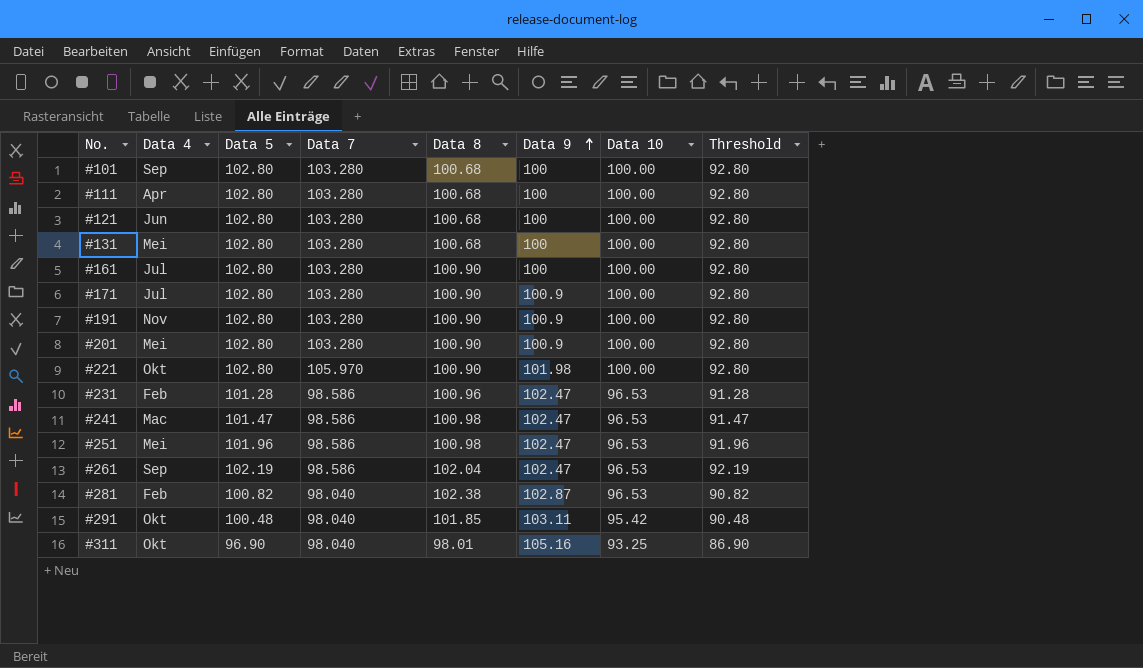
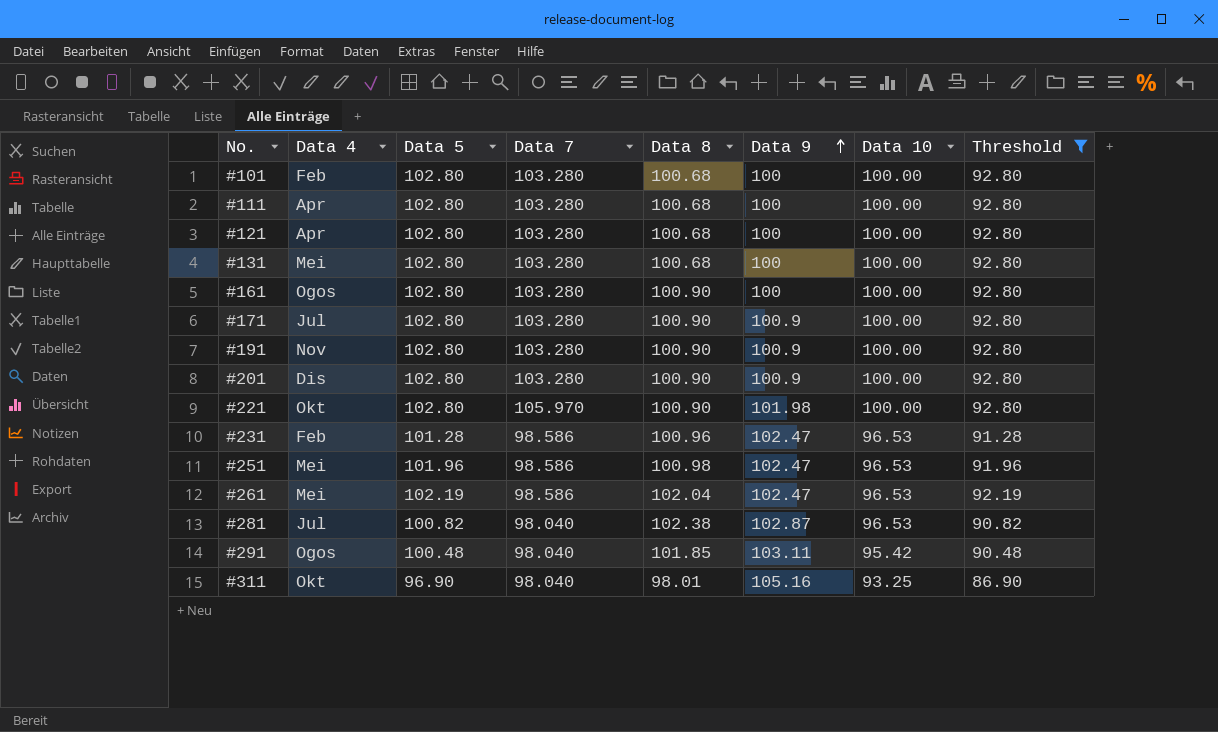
filter: none -> Threshold != 91.47
#101 | Data 4: Sep -> Feb
#121 | Data 4: Jun -> Apr
#161 | Data 4: Jul -> Ogos
#201 | Data 4: Mei -> Dis
#261 | Data 4: Sep -> Mei
#281 | Data 4: Feb -> Jul
#291 | Data 4: Okt -> Ogos

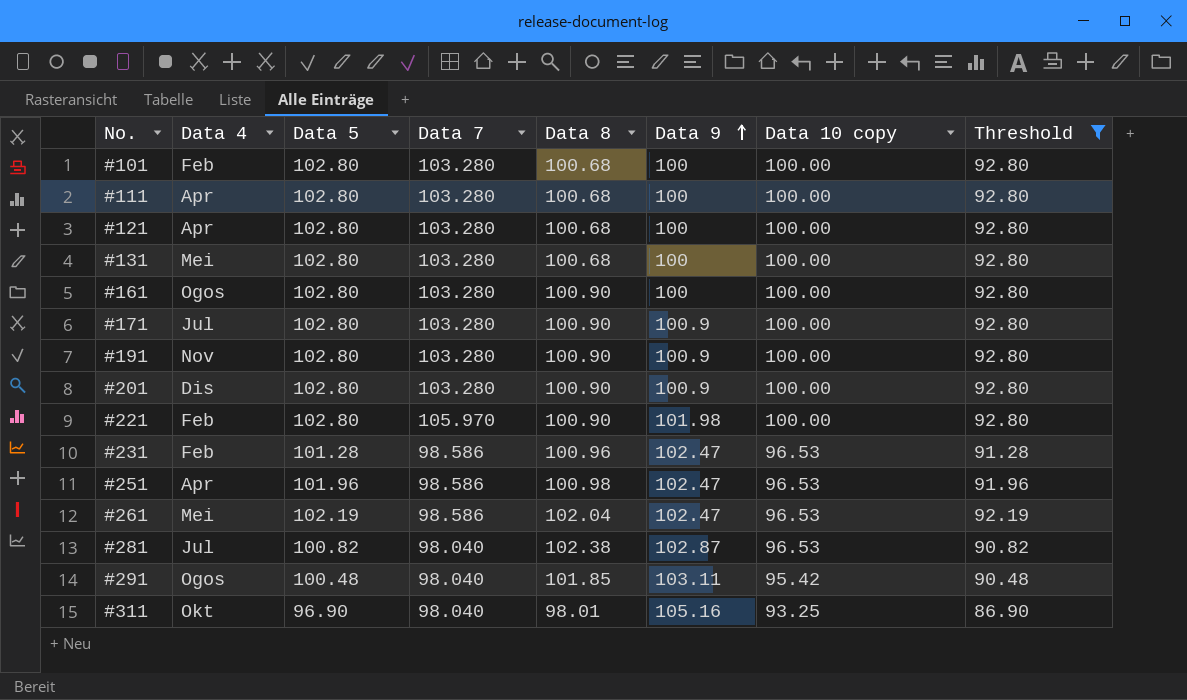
column name: Data 10 -> Data 10 copy
#221 | Data 4: Okt -> Feb
#251 | Data 4: Mei -> Apr

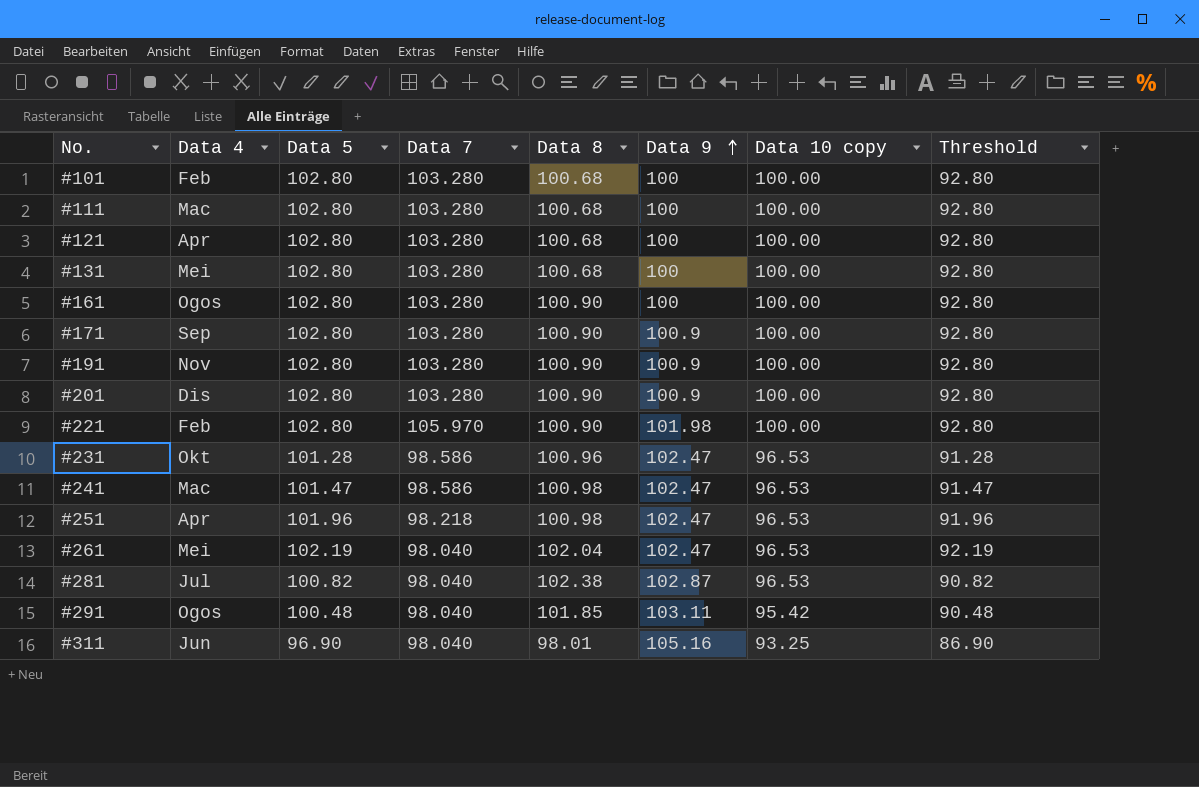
filter: Threshold != 91.47 -> none
#111 | Data 4: Apr -> Mac
#171 | Data 4: Jul -> Sep
#231 | Data 4: Feb -> Okt
#251 | Data 7: 98.586 -> 98.218
#261 | Data 7: 98.586 -> 98.040
#311 | Data 4: Okt -> Jun

